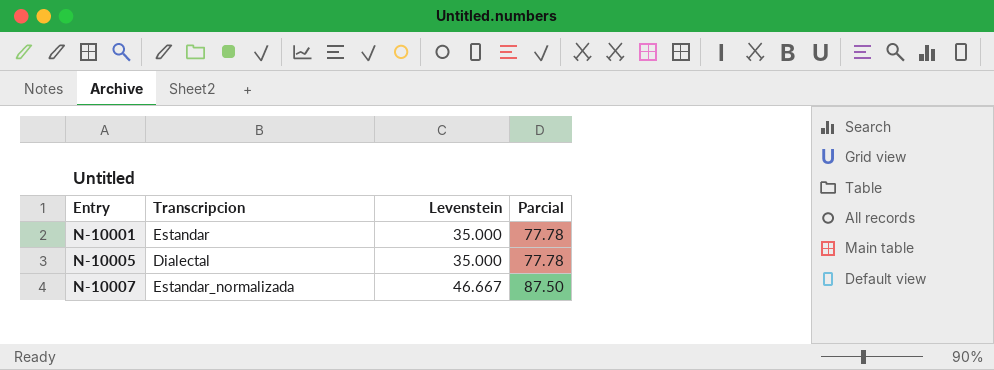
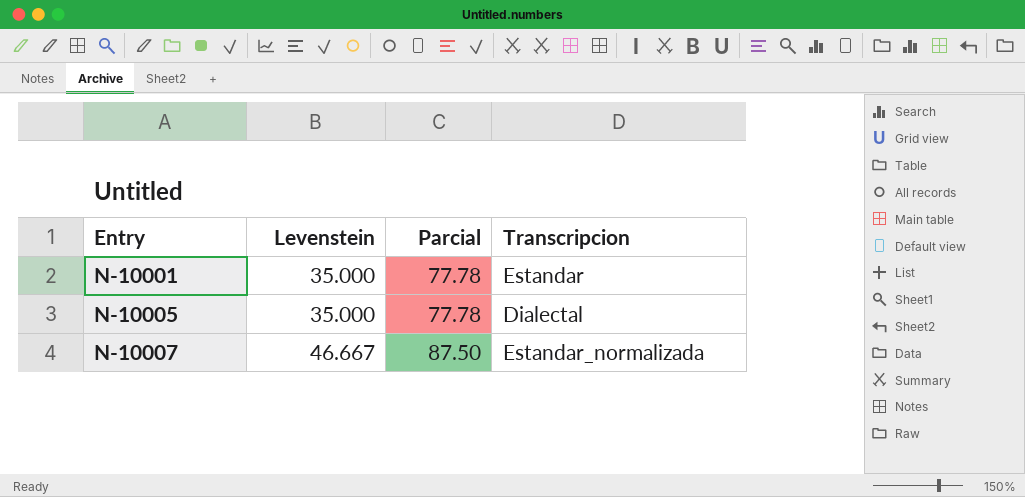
column Transcripcion | position: 2 -> 4

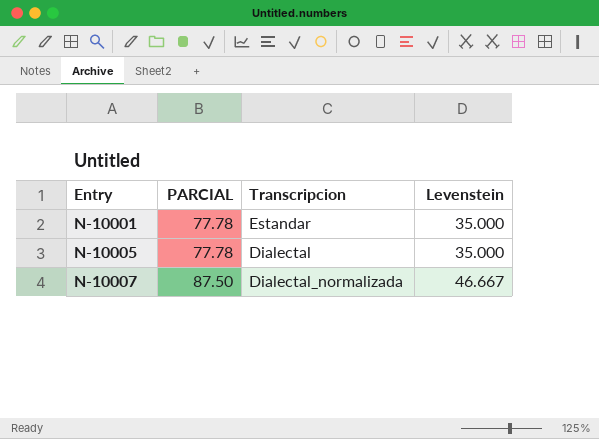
column name: Parcial -> PARCIAL
column Levenstein | position: 2 -> 4
N-10007 | Transcripcion: Estandar_normalizada -> Dialectal_normalizada

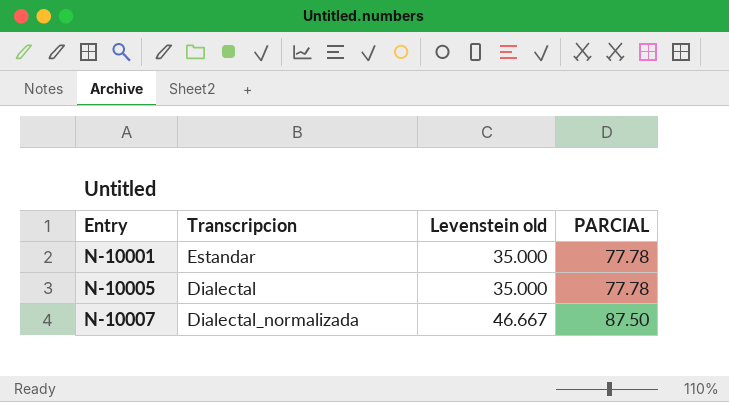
column name: Levenstein -> Levenstein old
column PARCIAL | position: 2 -> 4

